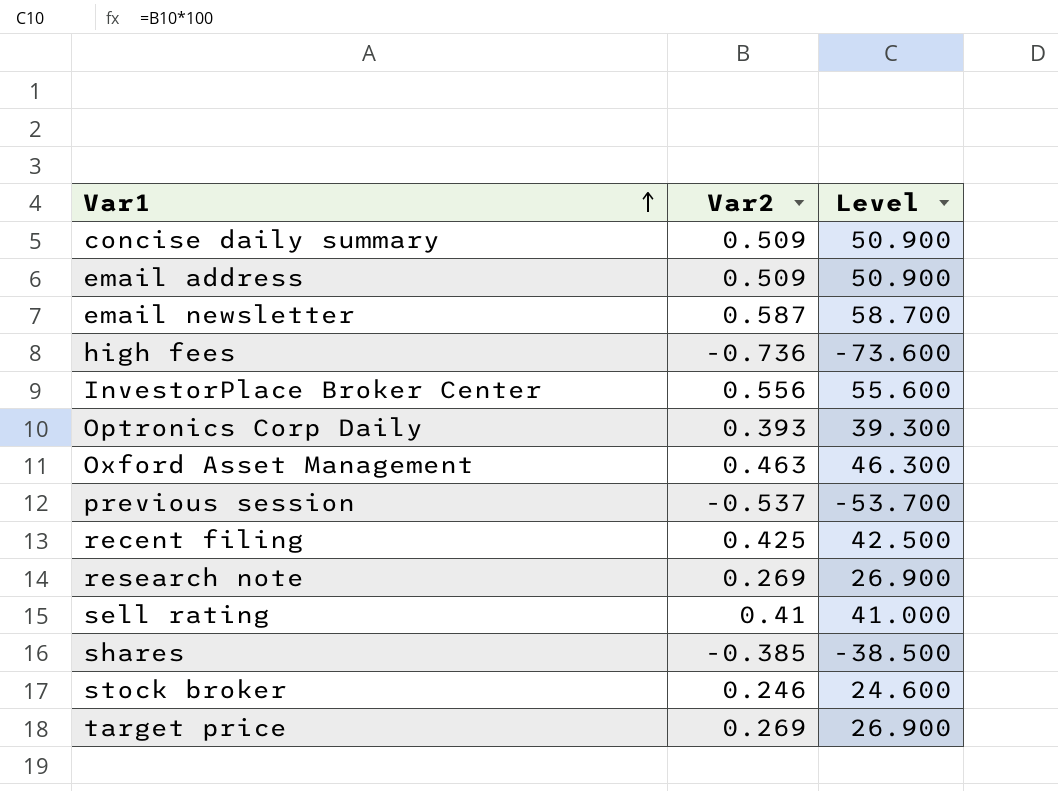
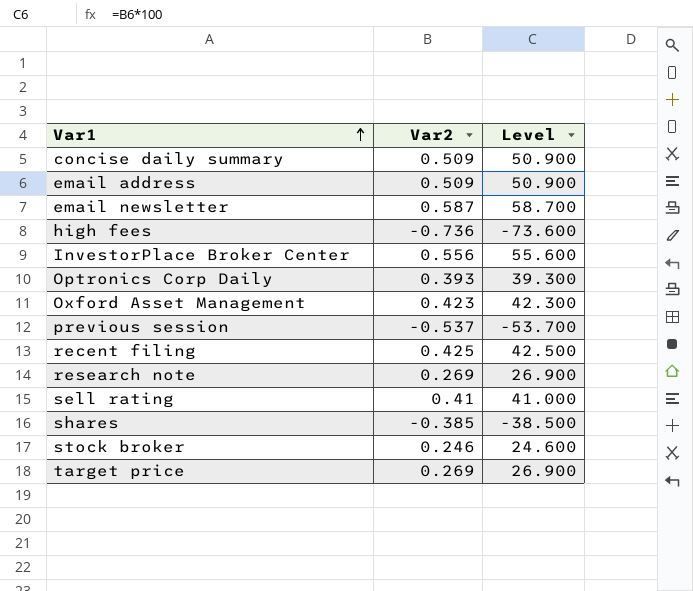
Oxford Asset Management | Var2: 0.463 -> 0.423
Oxford Asset Management | Level: 46.300 -> 42.300

